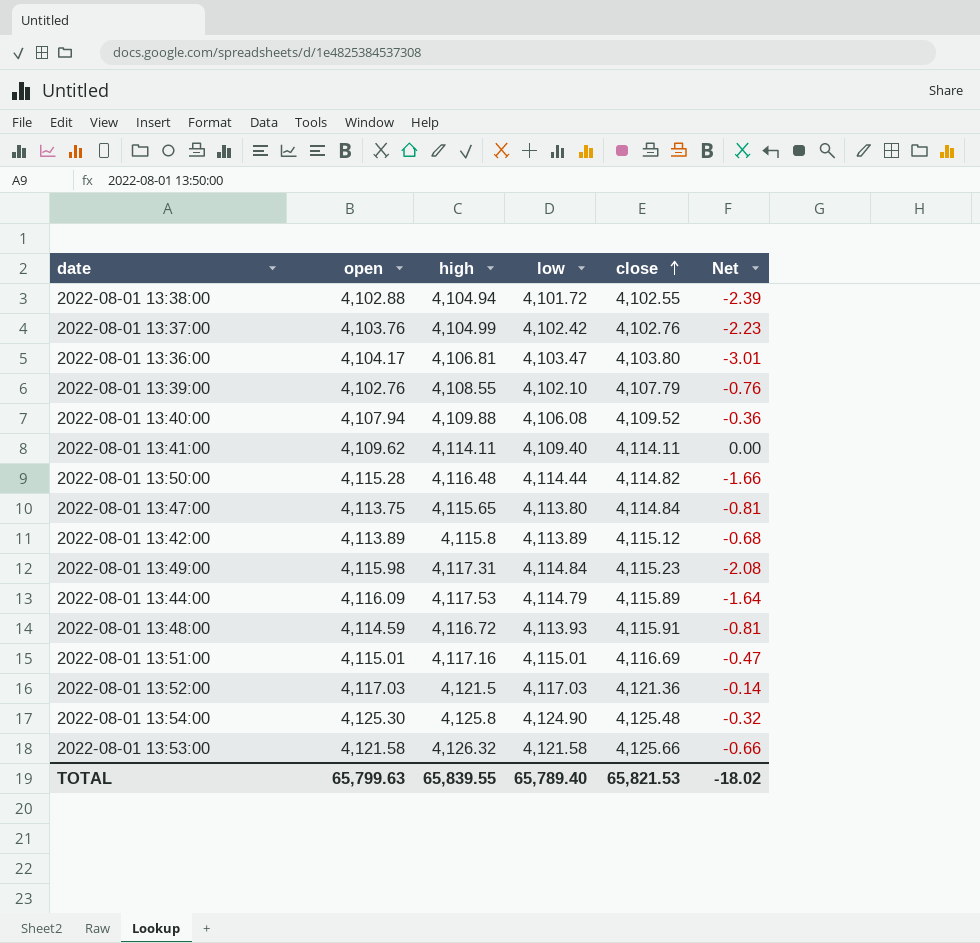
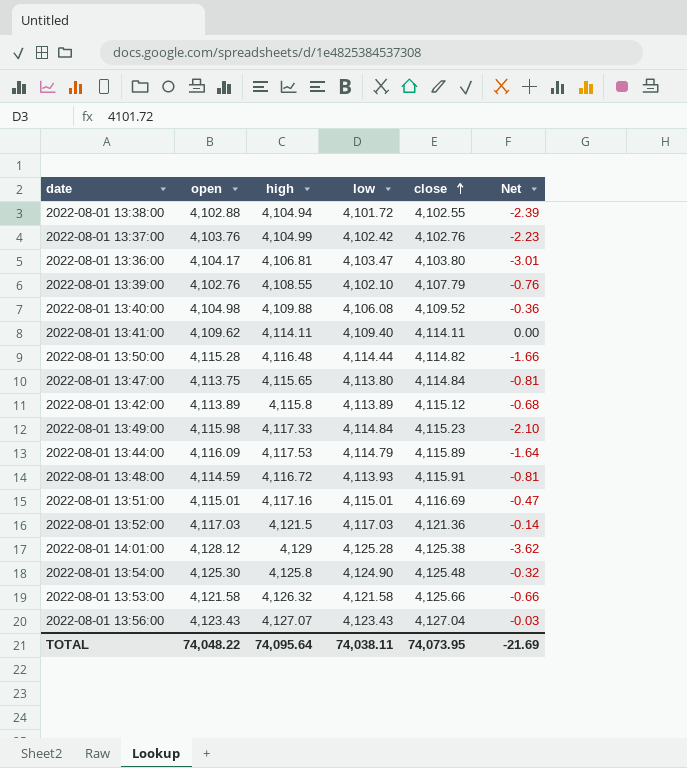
2022-08-01 13:40:00 | open: 4,107.94 -> 4,104.98
2022-08-01 13:49:00 | high: 4,117.31 -> 4,117.33
2022-08-01 13:49:00 | Net: -2.08 -> -2.10
row 2022-08-01 14:01:00: none -> 4,128.12 | 4,129 | 4,125.28 | 4,125.38 | -3.62
row 2022-08-01 13:56:00: none -> 4,123.43 | 4,127.07 | 4,123.43 | 4,127.04 | -0.03
TOTAL | open: 65,799.63 -> 74,048.22
TOTAL | high: 65,839.55 -> 74,095.64
TOTAL | low: 65,789.40 -> 74,038.11
TOTAL | close: 65,821.53 -> 74,073.95
TOTAL | Net: -18.02 -> -21.69

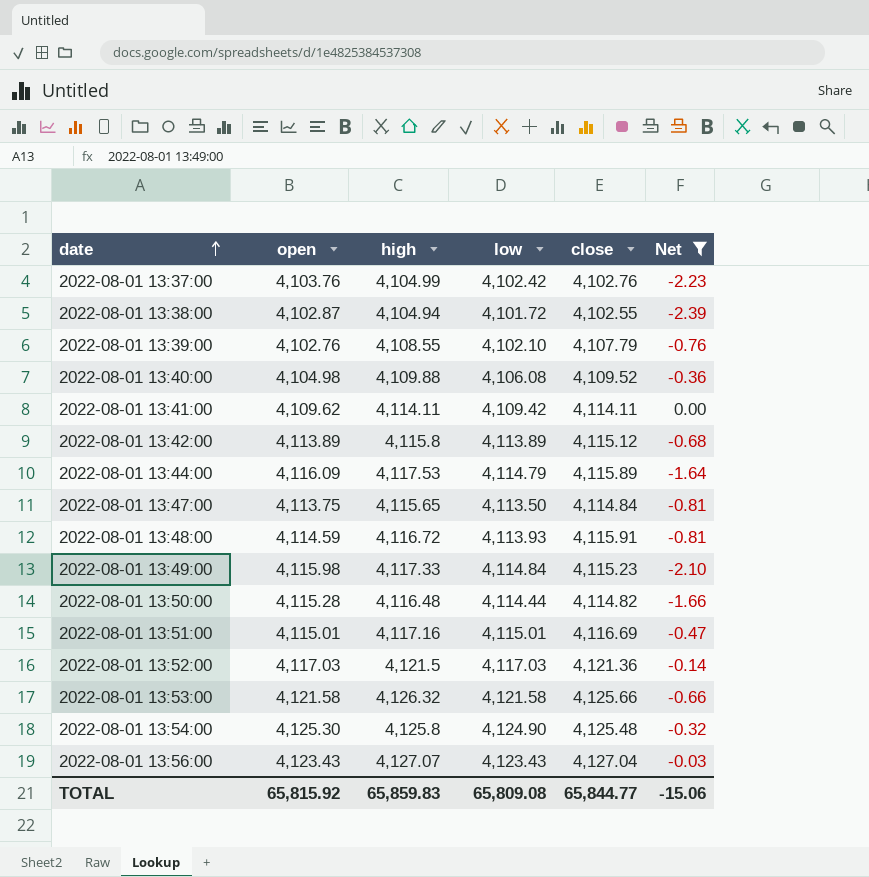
filter: none -> Net >= -2.39
row order: close ascending -> date ascending
2022-08-01 13:38:00 | open: 4,102.88 -> 4,102.87
2022-08-01 13:41:00 | low: 4,109.40 -> 4,109.42
2022-08-01 13:47:00 | low: 4,113.80 -> 4,113.50
TOTAL | open: 74,048.22 -> 65,815.92
TOTAL | high: 74,095.64 -> 65,859.83
TOTAL | low: 74,038.11 -> 65,809.08
TOTAL | close: 74,073.95 -> 65,844.77
TOTAL | Net: -21.69 -> -15.06

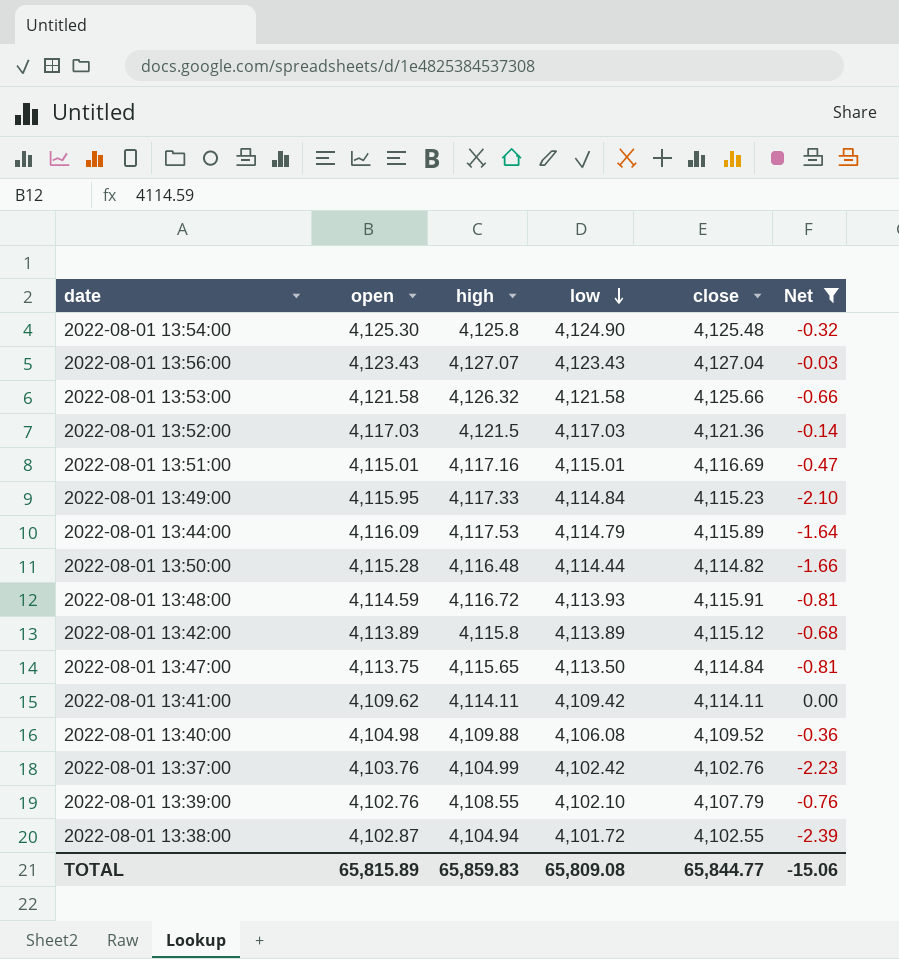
row order: date ascending -> low descending
2022-08-01 13:49:00 | open: 4,115.98 -> 4,115.95
TOTAL | open: 65,815.92 -> 65,815.89

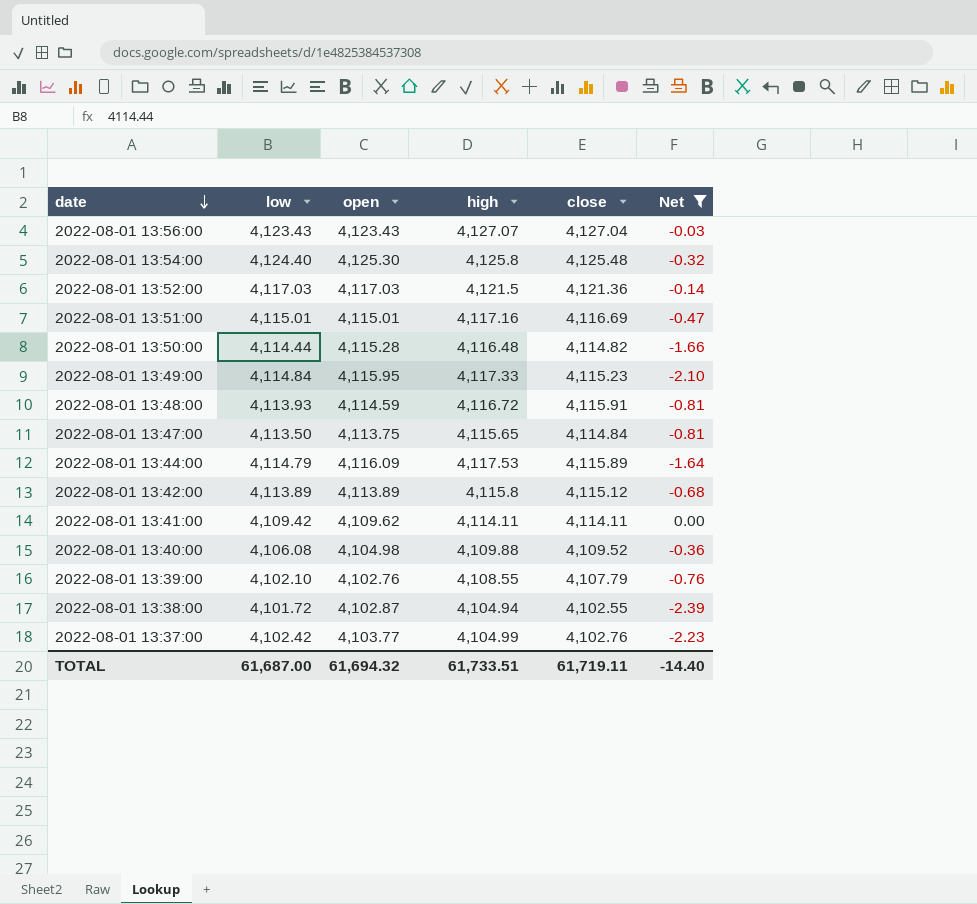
row order: low descending -> date descending
column low | position: 4 -> 2
row 2022-08-01 13:53:00: 4,121.58 | 4,126.32 | 4,121.58 | 4,125.66 | -0.66 -> none
2022-08-01 13:54:00 | low: 4,124.90 -> 4,124.40
2022-08-01 13:37:00 | open: 4,103.76 -> 4,103.77
TOTAL | low: 65,809.08 -> 61,687.00
TOTAL | open: 65,815.89 -> 61,694.32
TOTAL | high: 65,859.83 -> 61,733.51
TOTAL | close: 65,844.77 -> 61,719.11
TOTAL | Net: -15.06 -> -14.40

